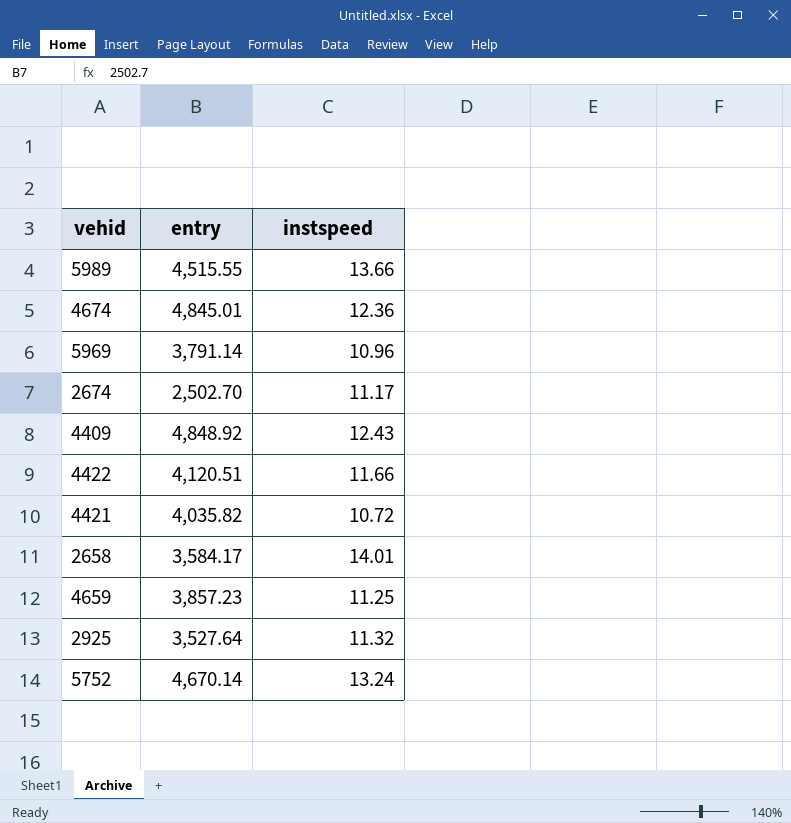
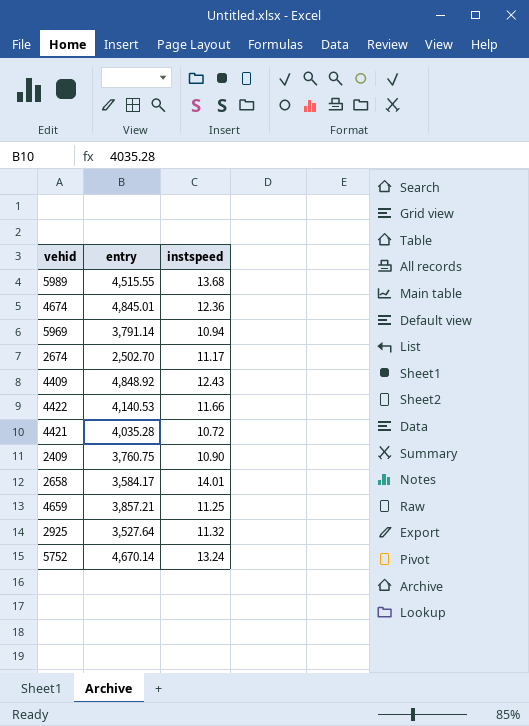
5989 | instspeed: 13.66 -> 13.68
5969 | instspeed: 10.96 -> 10.94
4422 | entry: 4,120.51 -> 4,140.53
4421 | entry: 4,035.82 -> 4,035.28
row 2409: none -> 3,760.75 | 10.90
4659 | entry: 3,857.23 -> 3,857.21

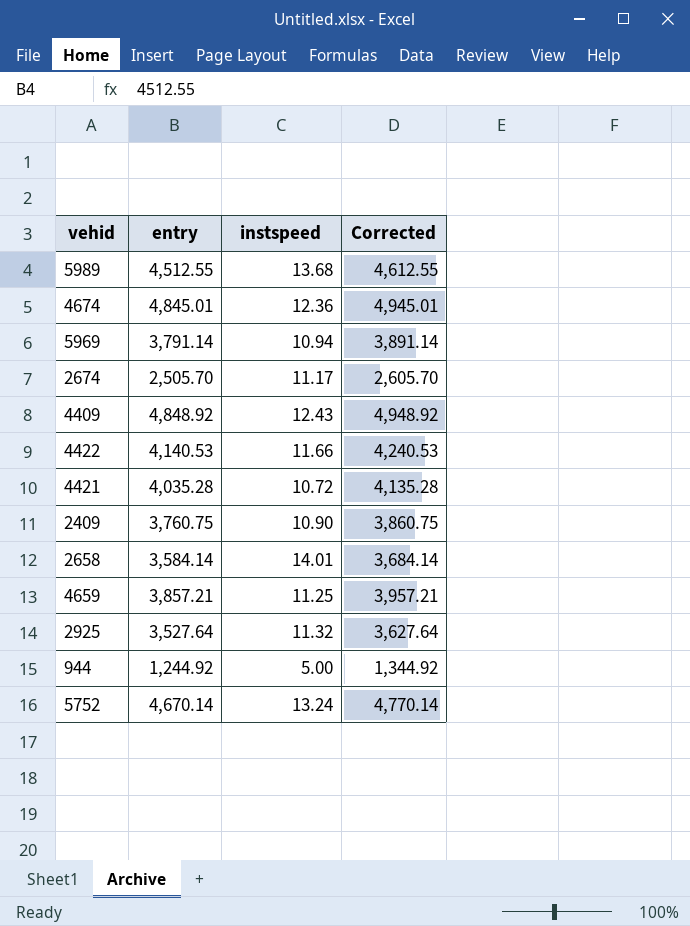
column Corrected | formula: none -> [entry] + 100
5989 | entry: 4,515.55 -> 4,512.55
2674 | entry: 2,502.70 -> 2,505.70
2658 | entry: 3,584.17 -> 3,584.14
row 944: none -> 1,244.92 | 5.00 | 1,344.92

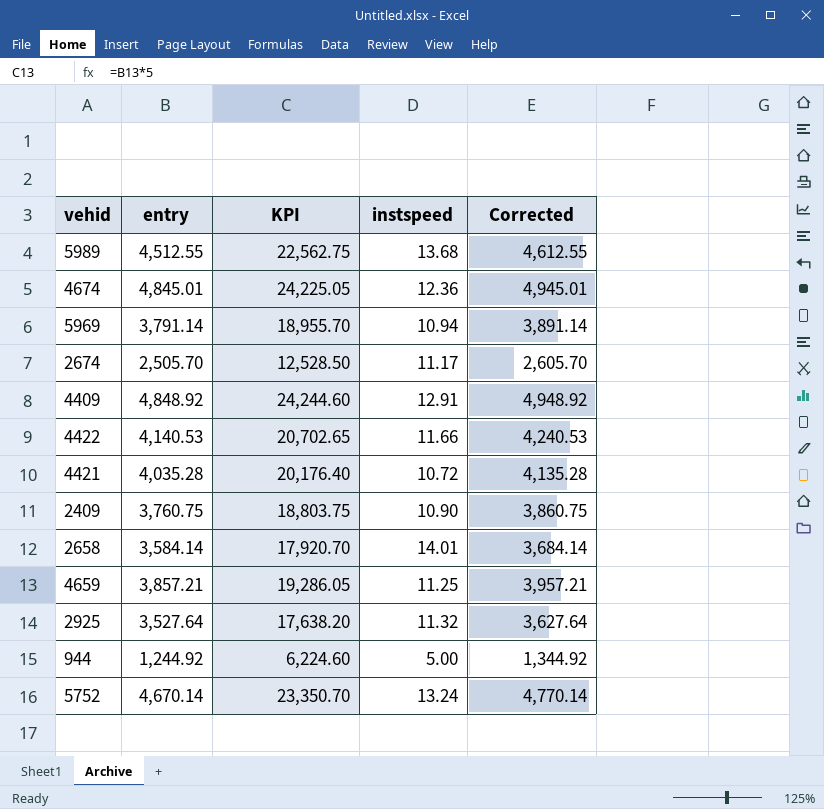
column KPI | formula: none -> [entry] * 5
4409 | instspeed: 12.43 -> 12.91

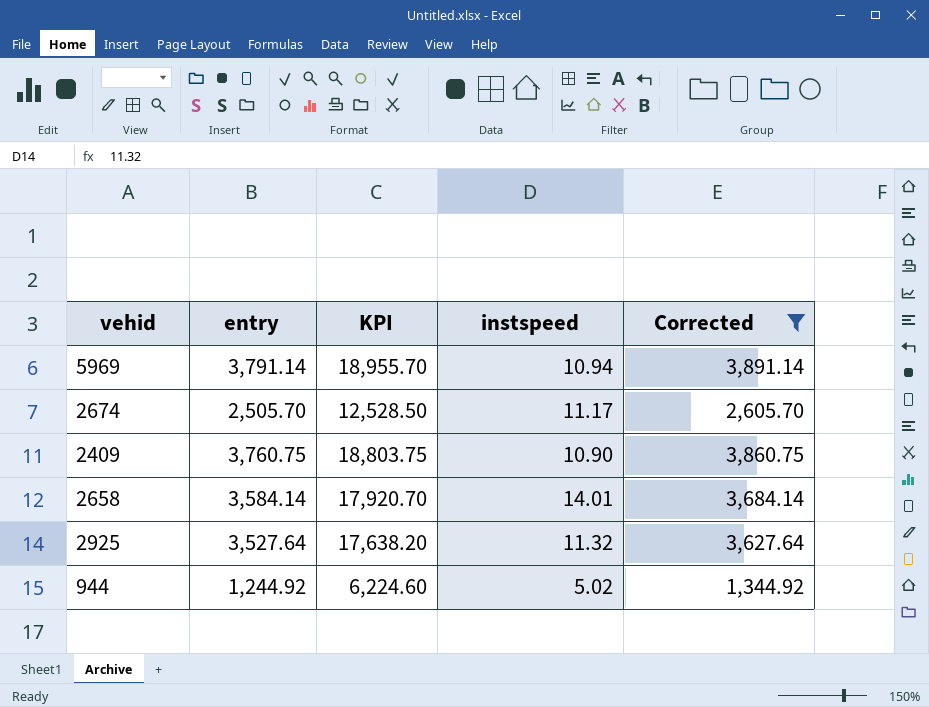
filter: none -> Corrected <= 3,891.14
944 | instspeed: 5.00 -> 5.02

